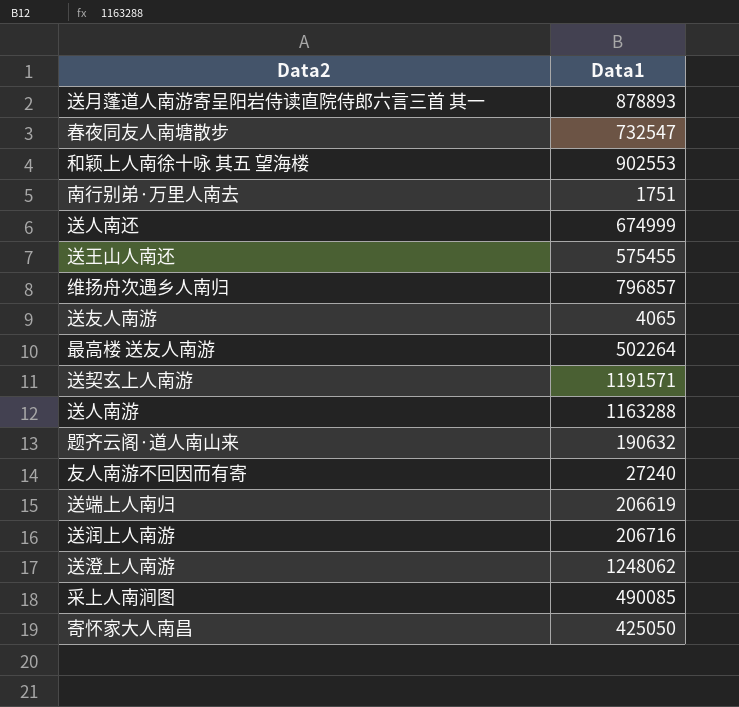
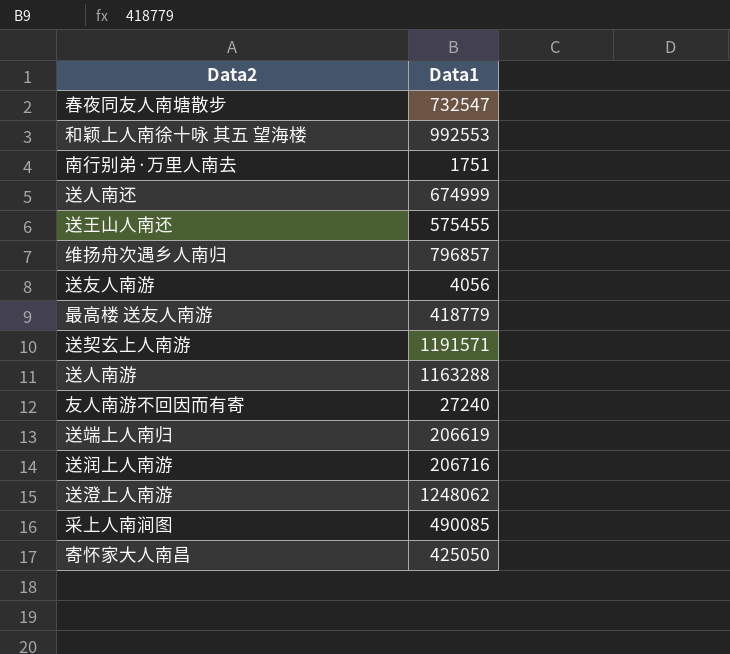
row 送月蓬道人南游寄呈阳岩侍读直院侍郎六言三首 其一: 878893 -> none
row 题齐云阁·道人南山来: 190632 -> none
和颖上人南徐十咏 其五 望海楼 | Data1: 902553 -> 992553
送友人南游 | Data1: 4065 -> 4056
最高楼 送友人南游 | Data1: 502264 -> 418779

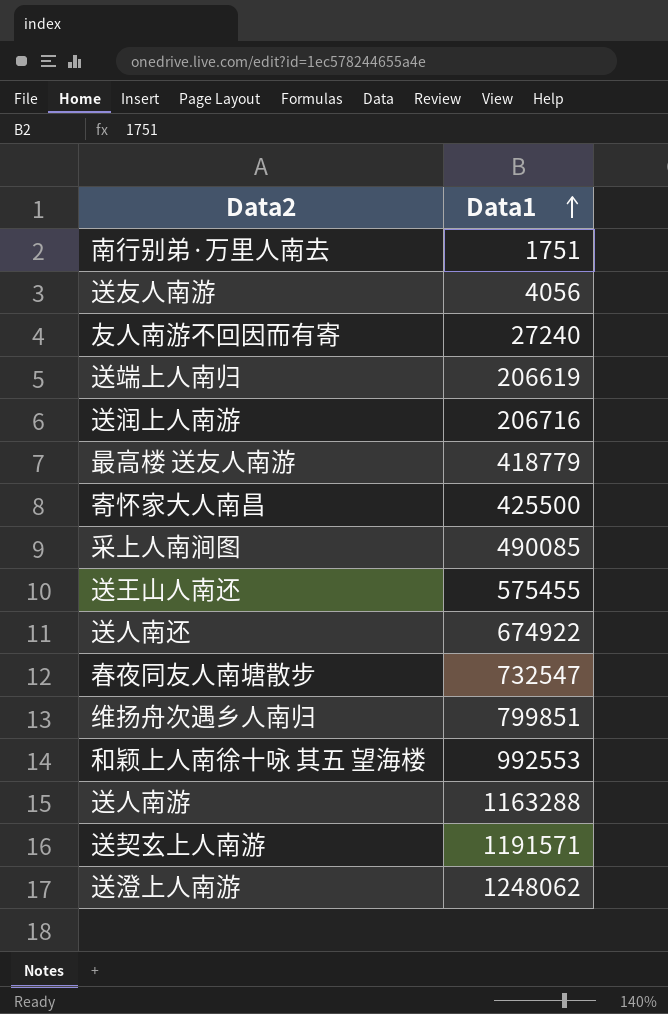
row order: none -> Data1 ascending
寄怀家大人南昌 | Data1: 425050 -> 425500
送人南还 | Data1: 674999 -> 674922
维扬舟次遇乡人南归 | Data1: 796857 -> 799851

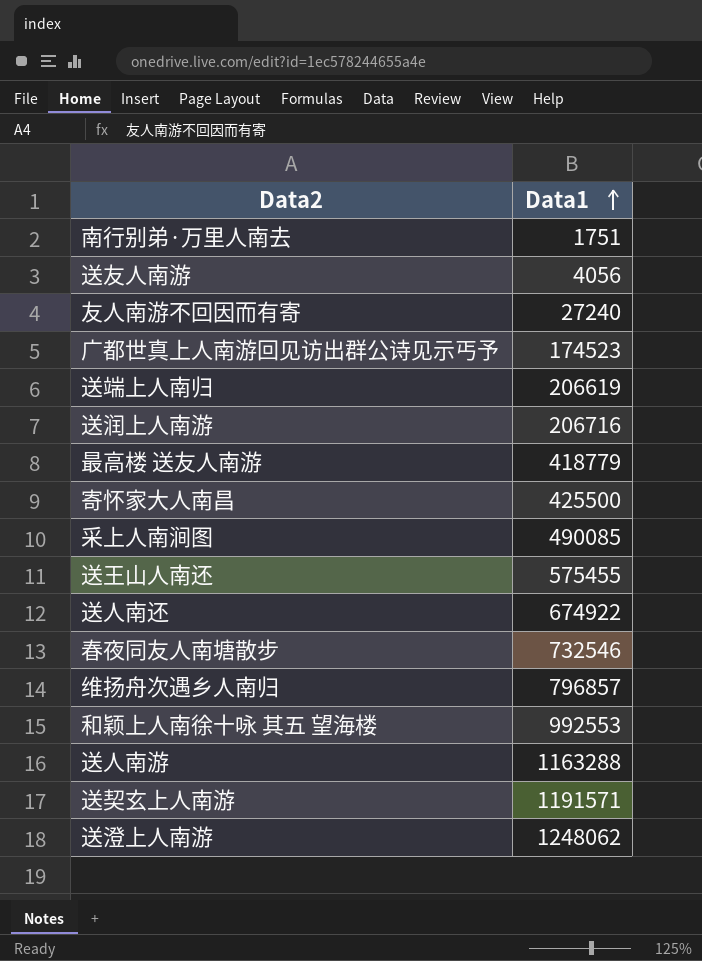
row 广都世真上人南游回见访出群公诗见示丐予: none -> 174523
春夜同友人南塘散步 | Data1: 732547 -> 732546
维扬舟次遇乡人南归 | Data1: 799851 -> 796857

